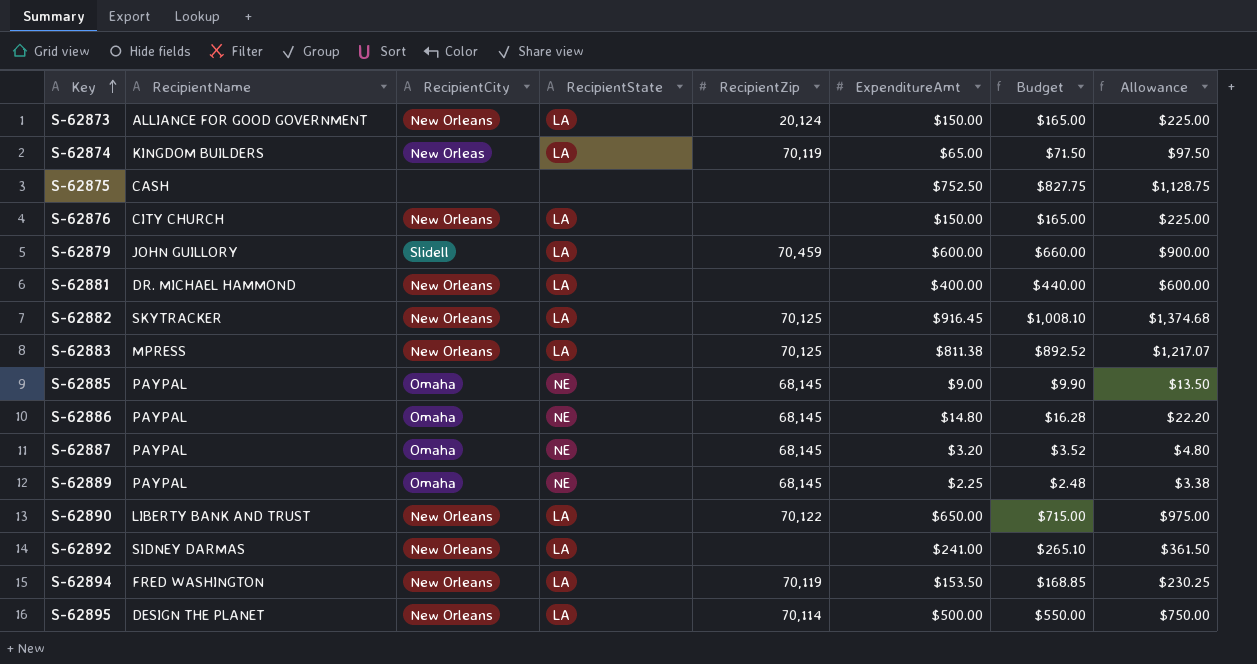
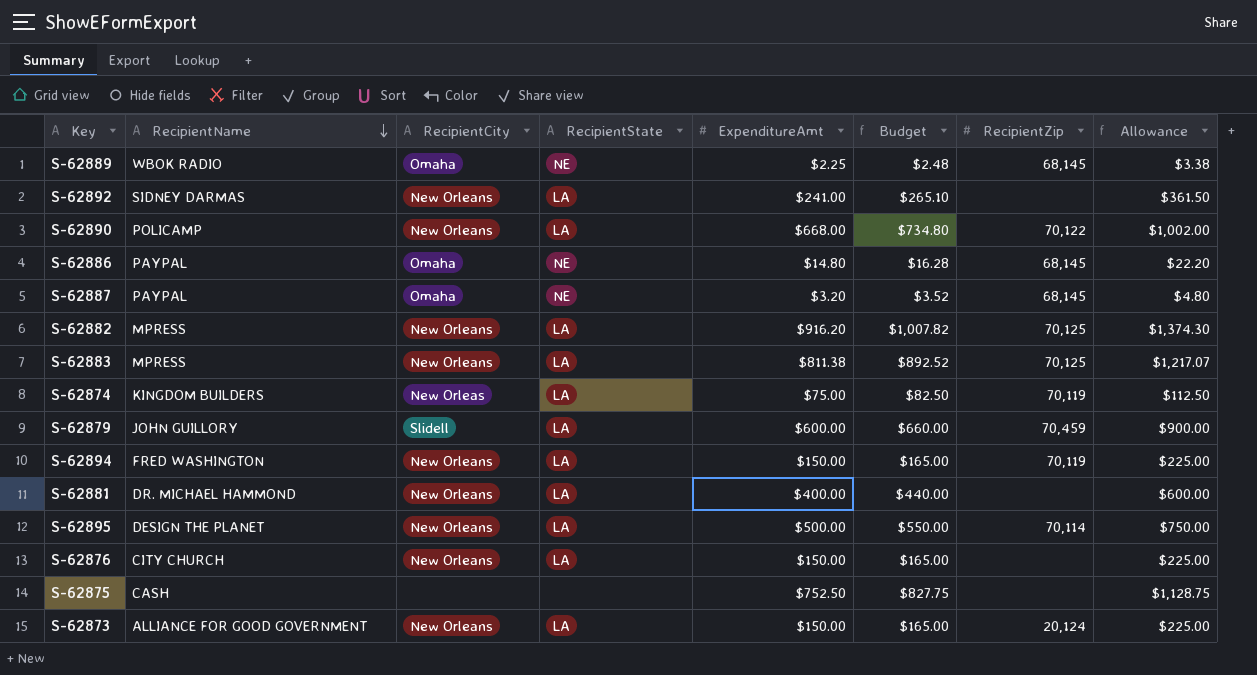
row order: Key ascending -> RecipientName descending
column RecipientZip | position: 5 -> 7
row S-62885: PAYPAL | Omaha | NE | 68,145 | $9.00 | $9.90 | $13.50 -> none
S-62889 | RecipientName: PAYPAL -> WBOK RADIO
S-62890 | RecipientName: LIBERTY BANK AND TRUST -> POLICAMP
S-62890 | ExpenditureAmt: $650.00 -> $668.00
S-62890 | Budget: $715.00 -> $734.80
S-62890 | Allowance: $975.00 -> $1,002.00
S-62882 | RecipientName: SKYTRACKER -> MPRESS
S-62882 | ExpenditureAmt: $916.45 -> $916.20
S-62882 | Budget: $1,008.10 -> $1,007.82
S-62882 | Allowance: $1,374.68 -> $1,374.30
S-62874 | ExpenditureAmt: $65.00 -> $75.00
S-62874 | Budget: $71.50 -> $82.50
S-62874 | Allowance: $97.50 -> $112.50
S-62894 | ExpenditureAmt: $153.50 -> $150.00
S-62894 | Budget: $168.85 -> $165.00
S-62894 | Allowance: $230.25 -> $225.00

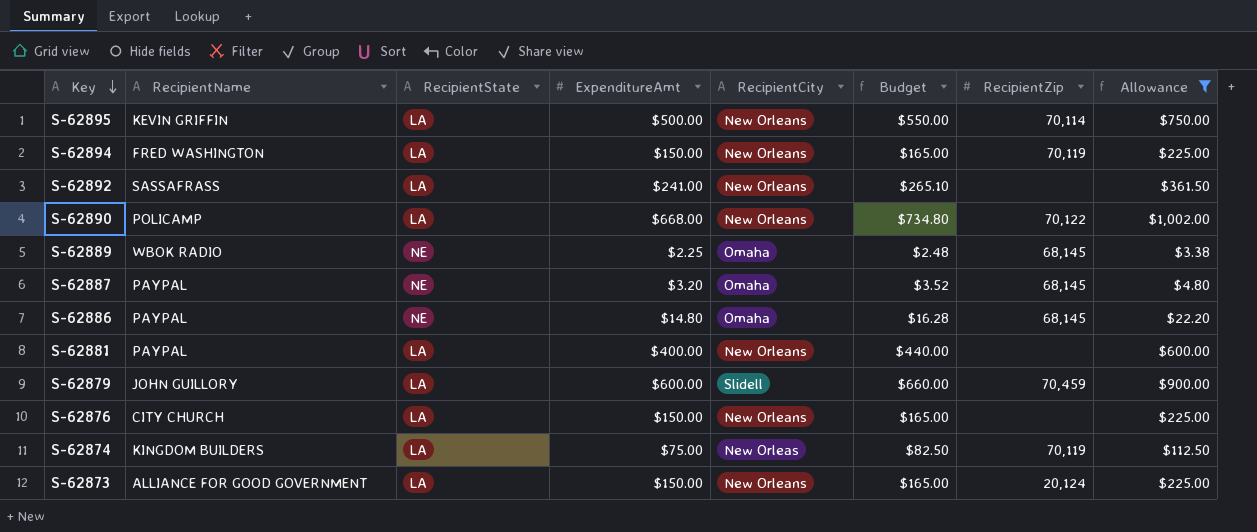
filter: none -> Allowance <= $1,002.00
row order: RecipientName descending -> Key descending
column RecipientCity | position: 3 -> 5
S-62895 | RecipientName: DESIGN THE PLANET -> KEVIN GRIFFIN
S-62892 | RecipientName: SIDNEY DARMAS -> SASSAFRASS
S-62881 | RecipientName: DR. MICHAEL HAMMOND -> PAYPAL

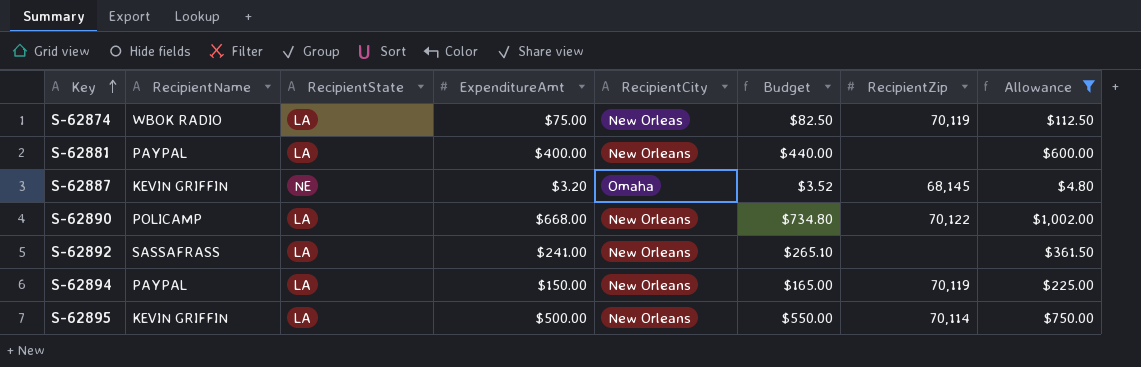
row order: Key descending -> Key ascending
row S-62889: WBOK RADIO | NE | $2.25 | Omaha | $2.48 | 68,145 | $3.38 -> none
row S-62886: PAYPAL | NE | $14.80 | Omaha | $16.28 | 68,145 | $22.20 -> none
row S-62879: JOHN GUILLORY | LA | $600.00 | Slidell | $660.00 | 70,459 | $900.00 -> none
row S-62876: CITY CHURCH | LA | $150.00 | New Orleans | $165.00 | none | $225.00 -> none
row S-62873: ALLIANCE FOR GOOD GOVERNMENT | LA | $150.00 | New Orleans | $165.00 | 20,124 | $225.00 -> none
S-62874 | RecipientName: KINGDOM BUILDERS -> WBOK RADIO
S-62887 | RecipientName: PAYPAL -> KEVIN GRIFFIN
S-62894 | RecipientName: FRED WASHINGTON -> PAYPAL

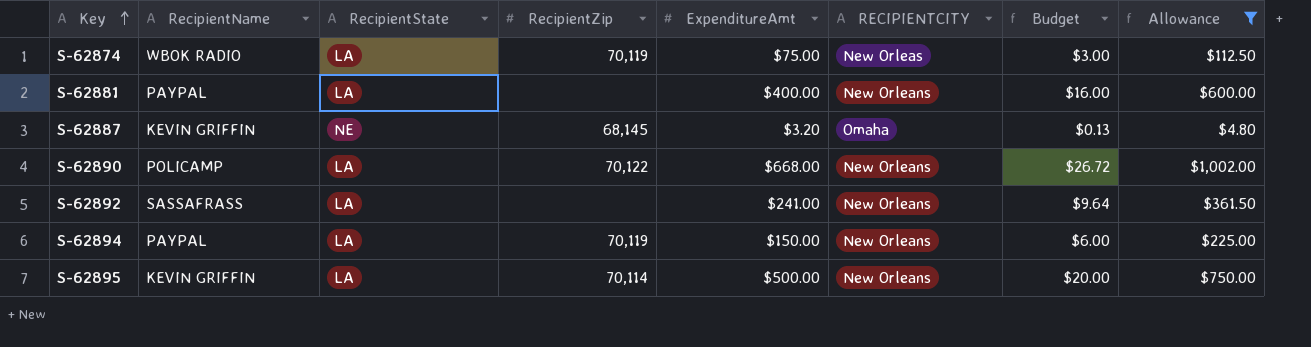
column RecipientZip | position: 7 -> 4
column name: RecipientCity -> RECIPIENTCITY
column Budget | formula: [ExpenditureAmt] * 1.1 -> [ExpenditureAmt] * 0.04

